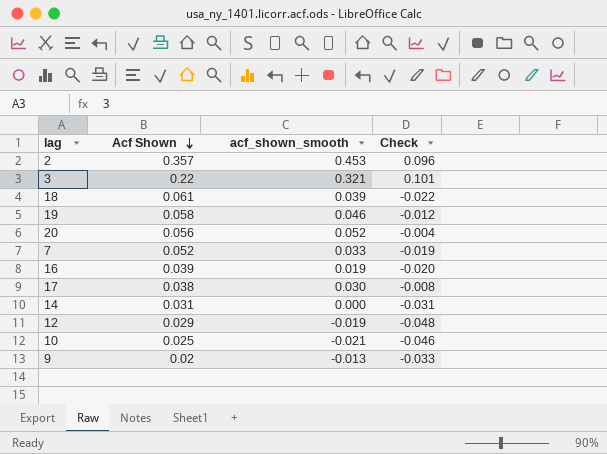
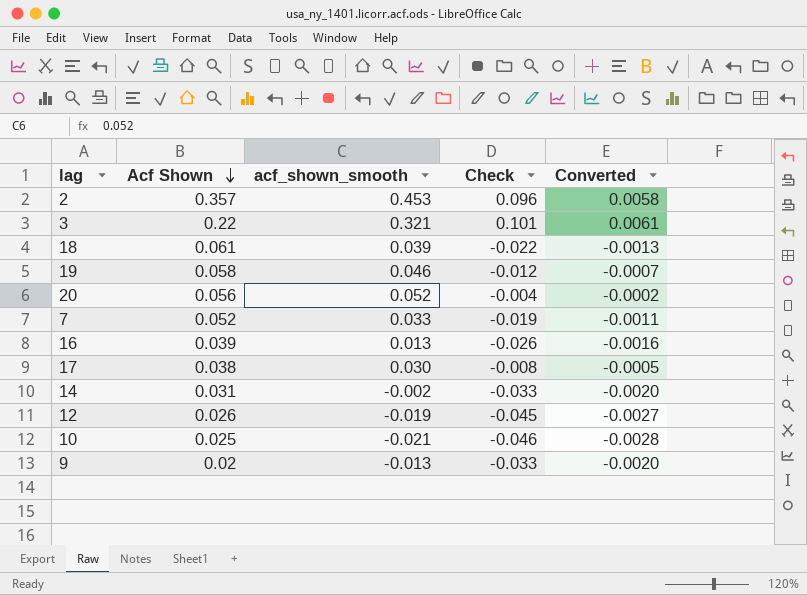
column Converted | formula: none -> [Check] * 0.06
16 | acf_shown_smooth: 0.019 -> 0.013
16 | Check: -0.020 -> -0.026
14 | acf_shown_smooth: 0.000 -> -0.002
14 | Check: -0.031 -> -0.033
12 | Acf Shown: 0.029 -> 0.026
12 | Check: -0.048 -> -0.045

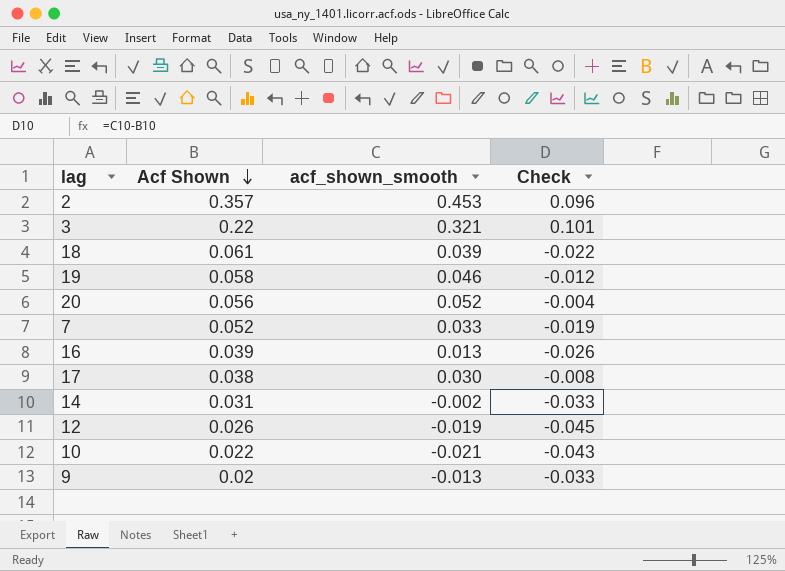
column Converted | formula: [Check] * 0.06 -> none
10 | Acf Shown: 0.025 -> 0.022
10 | Check: -0.046 -> -0.043

